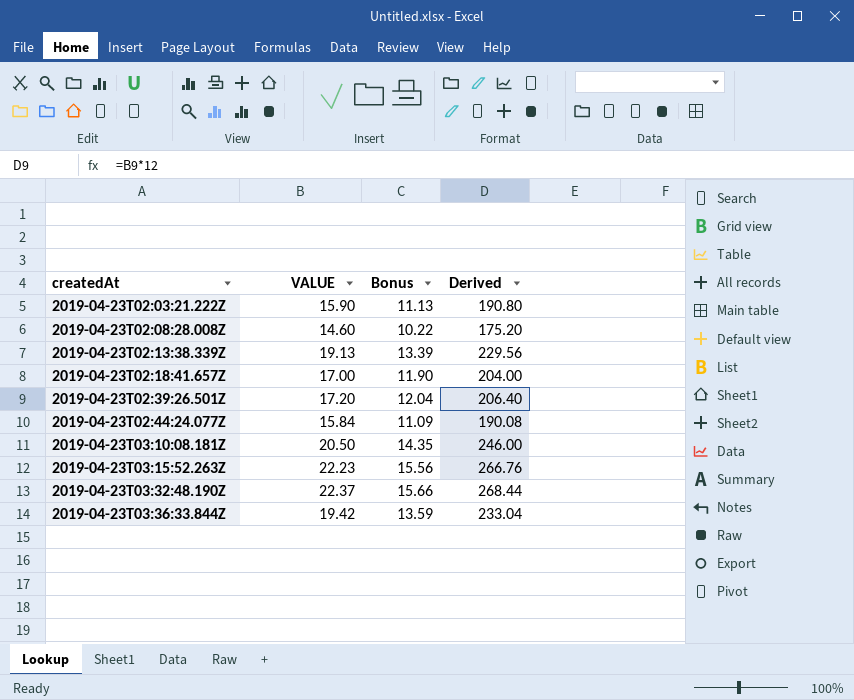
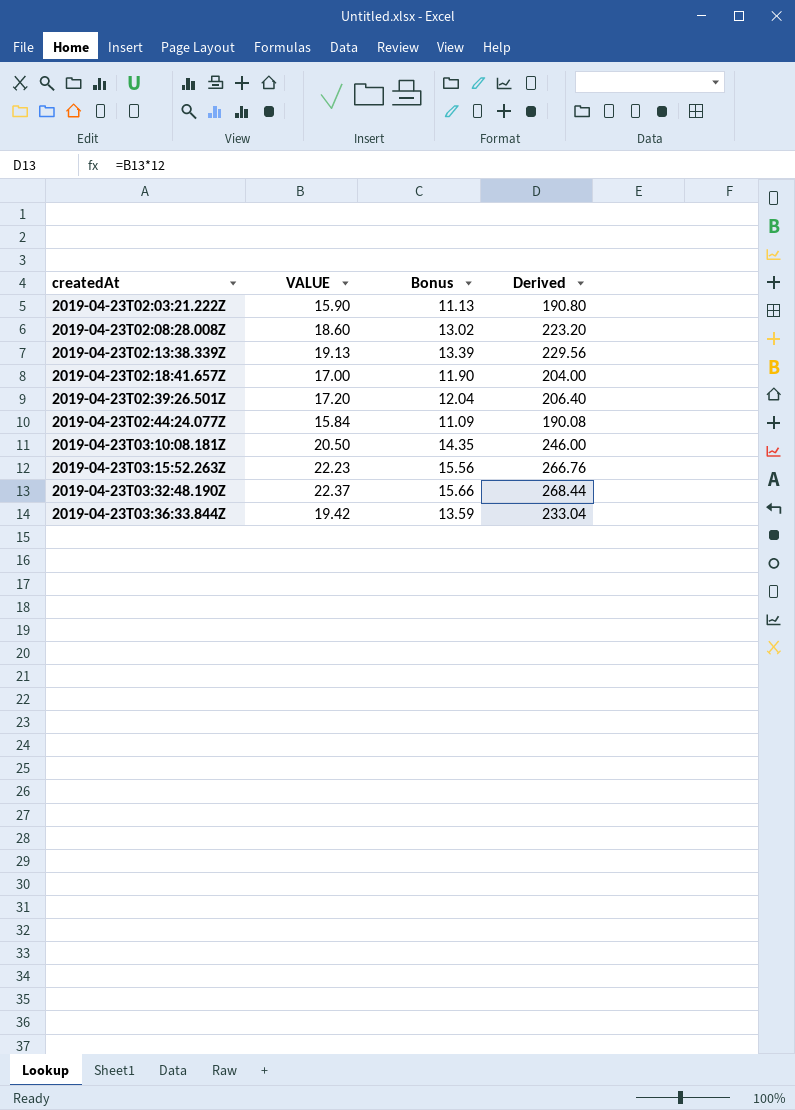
2019-04-23T02:08:28.008Z | VALUE: 14.60 -> 18.60
2019-04-23T02:08:28.008Z | Bonus: 10.22 -> 13.02
2019-04-23T02:08:28.008Z | Derived: 175.20 -> 223.20

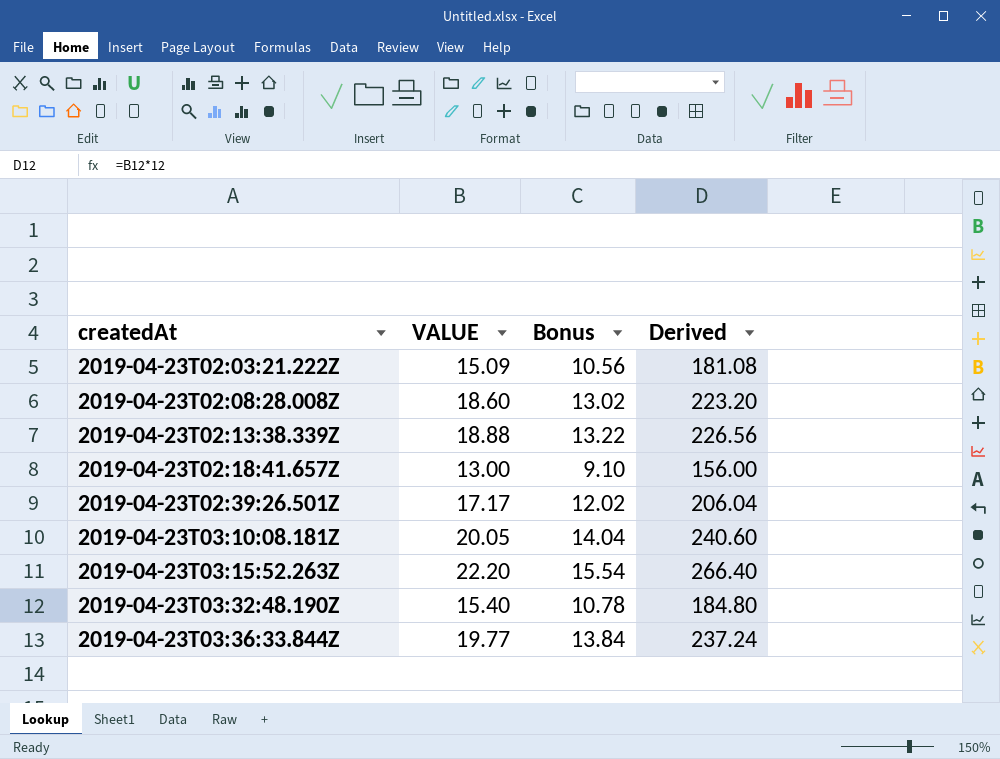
row 2019-04-23T02:44:24.077Z: 15.84 | 11.09 | 190.08 -> none
2019-04-23T02:03:21.222Z | VALUE: 15.90 -> 15.09
2019-04-23T02:03:21.222Z | Bonus: 11.13 -> 10.56
2019-04-23T02:03:21.222Z | Derived: 190.80 -> 181.08
2019-04-23T02:13:38.339Z | VALUE: 19.13 -> 18.88
2019-04-23T02:13:38.339Z | Bonus: 13.39 -> 13.22
2019-04-23T02:13:38.339Z | Derived: 229.56 -> 226.56
2019-04-23T02:18:41.657Z | VALUE: 17.00 -> 13.00
2019-04-23T02:18:41.657Z | Bonus: 11.90 -> 9.10
2019-04-23T02:18:41.657Z | Derived: 204.00 -> 156.00
2019-04-23T02:39:26.501Z | VALUE: 17.20 -> 17.17
2019-04-23T02:39:26.501Z | Bonus: 12.04 -> 12.02
2019-04-23T02:39:26.501Z | Derived: 206.40 -> 206.04
2019-04-23T03:10:08.181Z | VALUE: 20.50 -> 20.05
2019-04-23T03:10:08.181Z | Bonus: 14.35 -> 14.04
2019-04-23T03:10:08.181Z | Derived: 246.00 -> 240.60
2019-04-23T03:15:52.263Z | VALUE: 22.23 -> 22.20
2019-04-23T03:15:52.263Z | Bonus: 15.56 -> 15.54
2019-04-23T03:15:52.263Z | Derived: 266.76 -> 266.40
2019-04-23T03:32:48.190Z | VALUE: 22.37 -> 15.40
2019-04-23T03:32:48.190Z | Bonus: 15.66 -> 10.78
2019-04-23T03:32:48.190Z | Derived: 268.44 -> 184.80
2019-04-23T03:36:33.844Z | VALUE: 19.42 -> 19.77
2019-04-23T03:36:33.844Z | Bonus: 13.59 -> 13.84
2019-04-23T03:36:33.844Z | Derived: 233.04 -> 237.24

